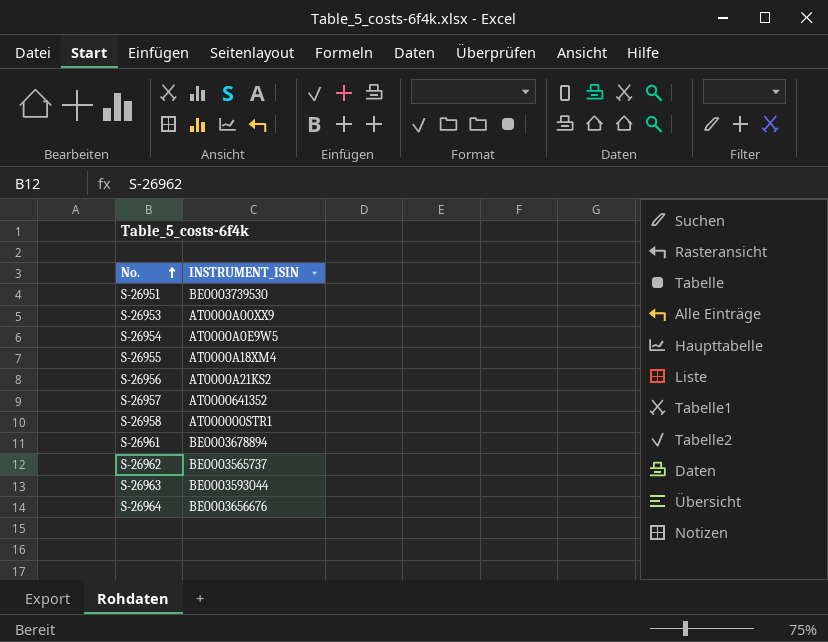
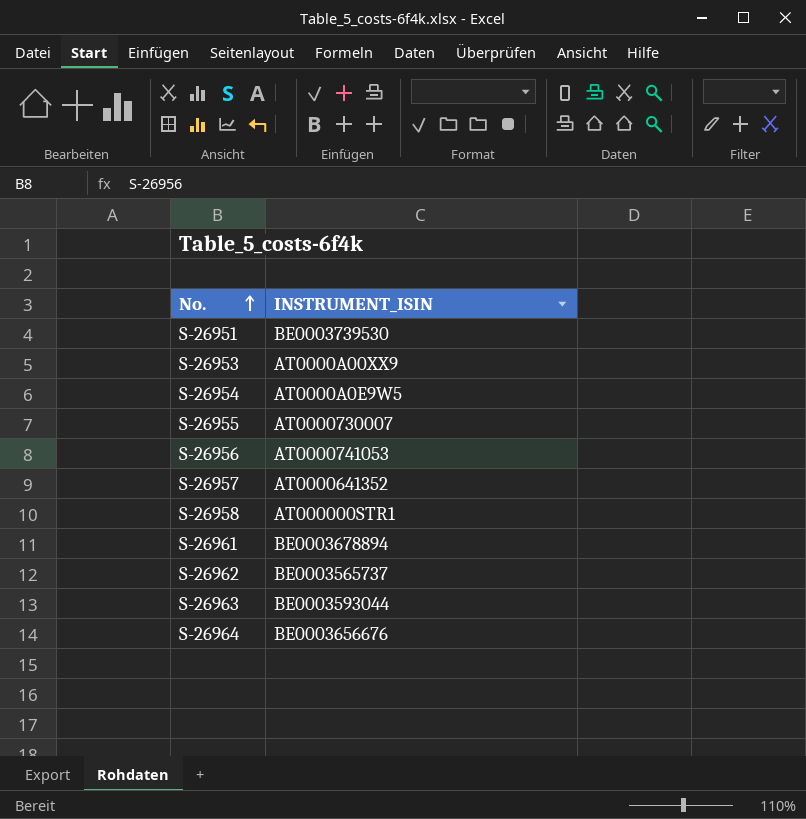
S-26955 | INSTRUMENT_ISIN: AT0000A18XM4 -> AT0000730007
S-26956 | INSTRUMENT_ISIN: AT0000A21KS2 -> AT0000741053

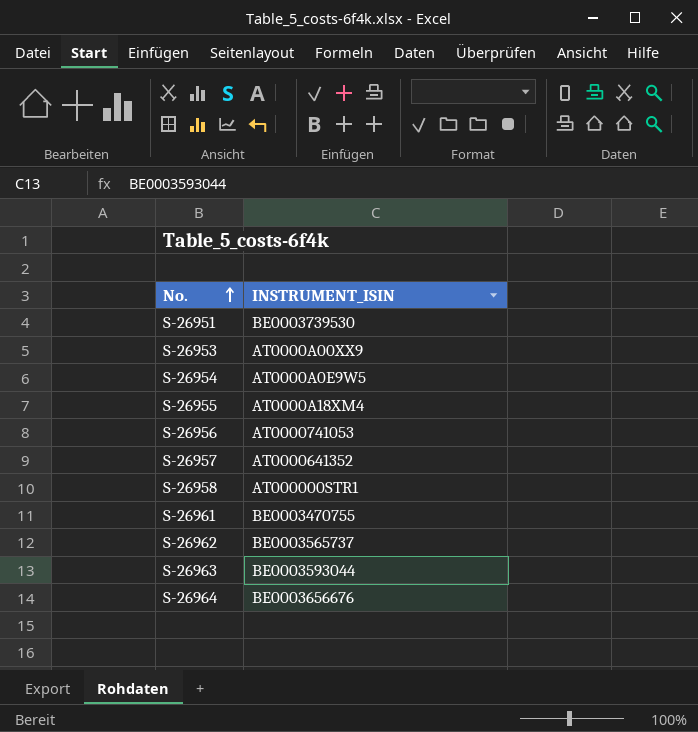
S-26955 | INSTRUMENT_ISIN: AT0000730007 -> AT0000A18XM4
S-26961 | INSTRUMENT_ISIN: BE0003678894 -> BE0003470755

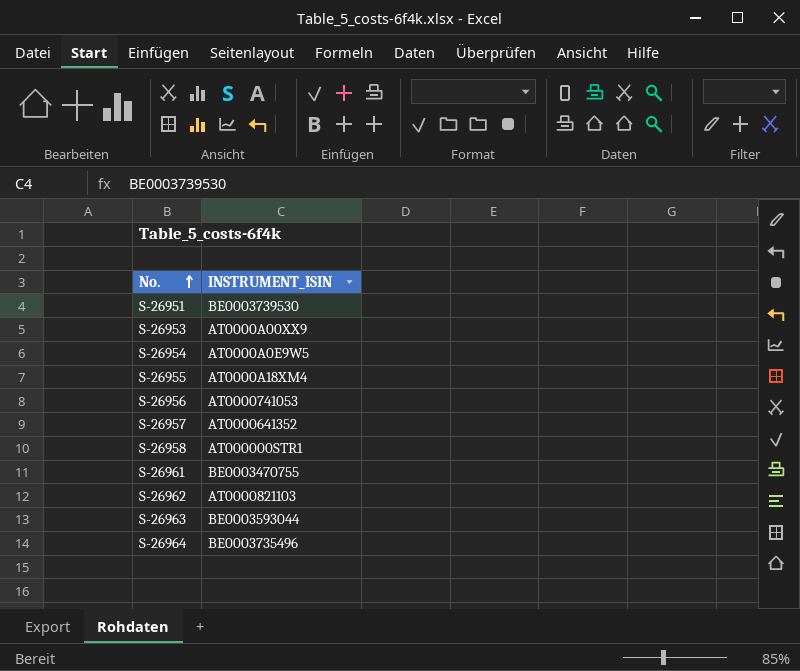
S-26962 | INSTRUMENT_ISIN: BE0003565737 -> AT0000821103
S-26964 | INSTRUMENT_ISIN: BE0003656676 -> BE0003735496

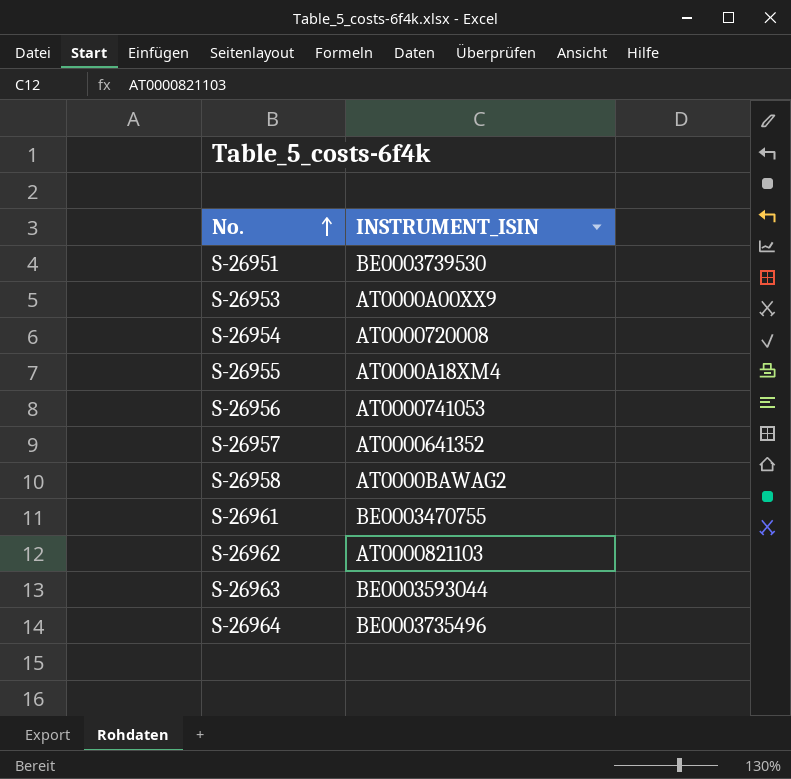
S-26954 | INSTRUMENT_ISIN: AT0000A0E9W5 -> AT0000720008
S-26958 | INSTRUMENT_ISIN: AT000000STR1 -> AT0000BAWAG2

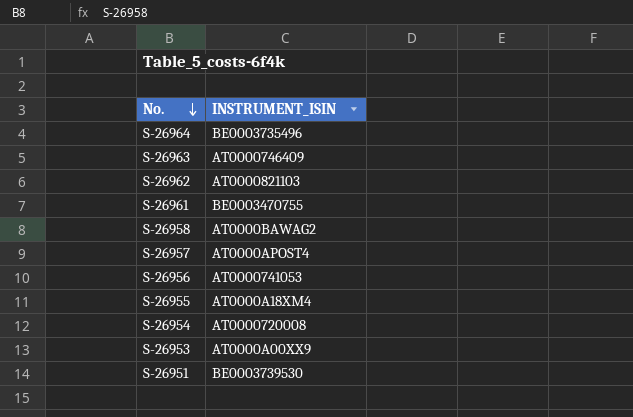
row order: No. ascending -> No. descending
S-26963 | INSTRUMENT_ISIN: BE0003593044 -> AT0000746409
S-26957 | INSTRUMENT_ISIN: AT0000641352 -> AT0000APOST4

